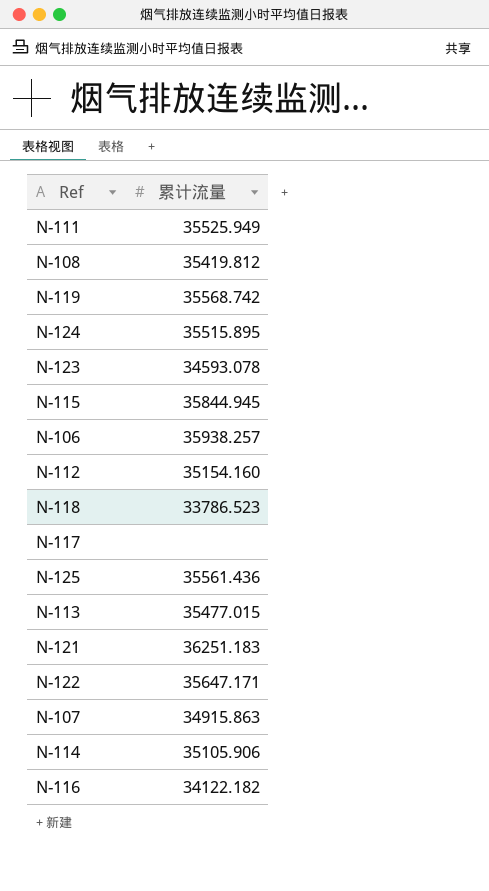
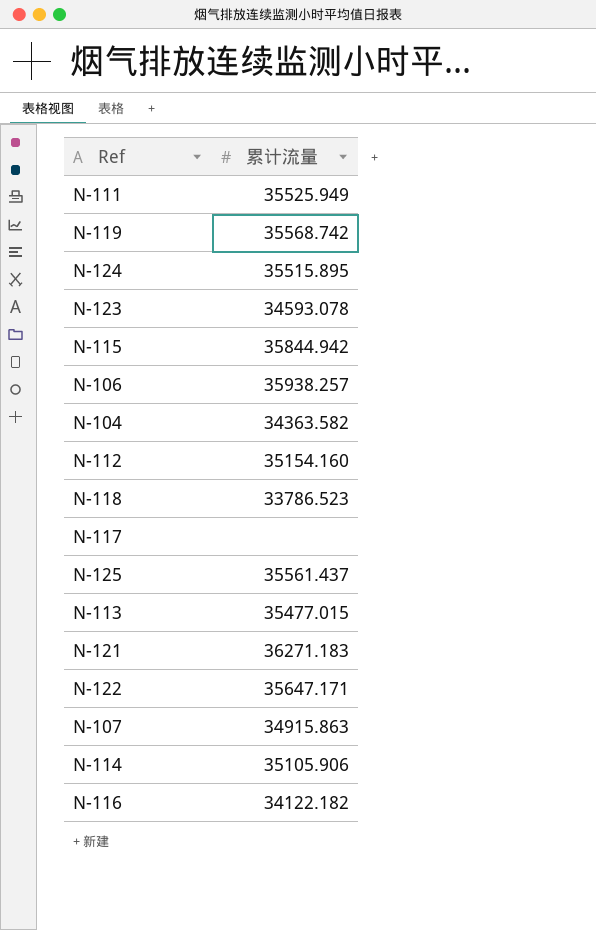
row N-108: 35419.812 -> none
N-115 | 累计流量: 35844.945 -> 35844.942
row N-104: none -> 34363.582
N-125 | 累计流量: 35561.436 -> 35561.437
N-121 | 累计流量: 36251.183 -> 36271.183

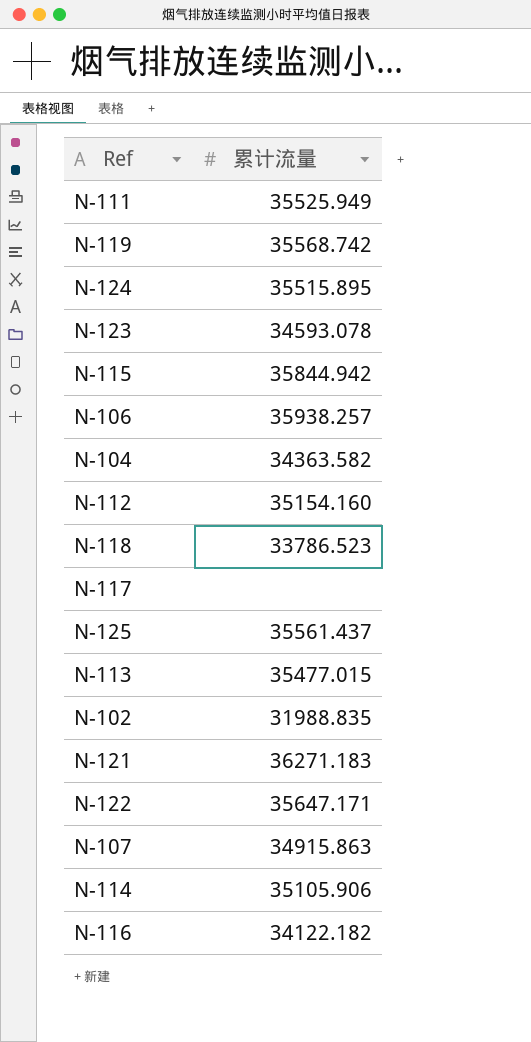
row N-102: none -> 31988.835

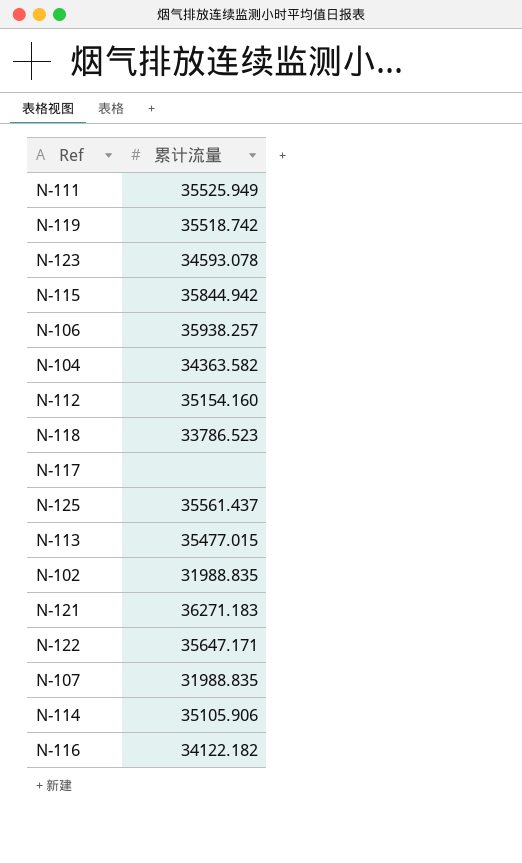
row N-124: 35515.895 -> none
N-119 | 累计流量: 35568.742 -> 35518.742
N-107 | 累计流量: 34915.863 -> 31988.835

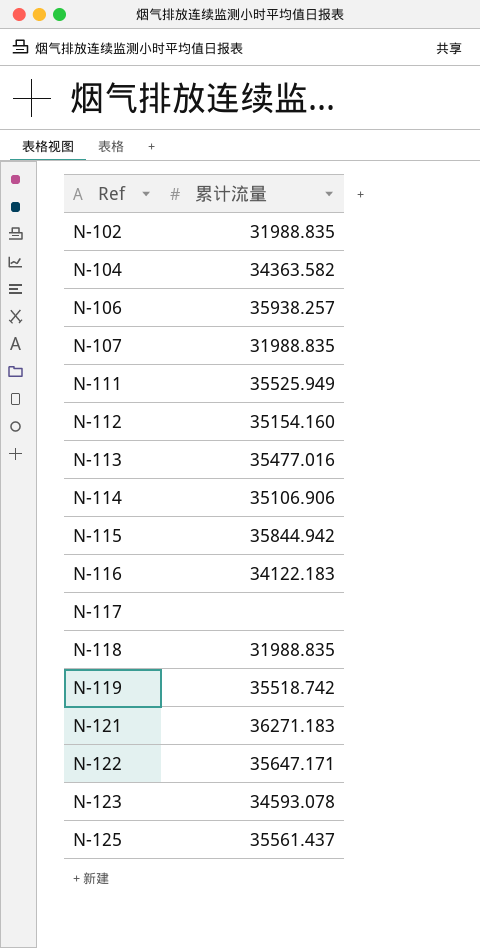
row order: none -> Ref ascending
N-113 | 累计流量: 35477.015 -> 35477.016
N-114 | 累计流量: 35105.906 -> 35106.906
N-116 | 累计流量: 34122.182 -> 34122.183
N-118 | 累计流量: 33786.523 -> 31988.835

